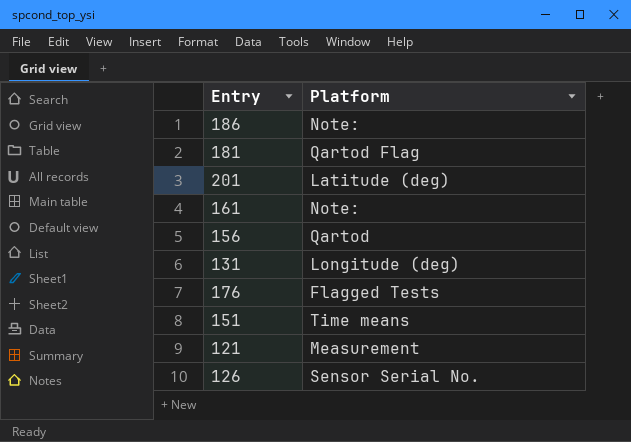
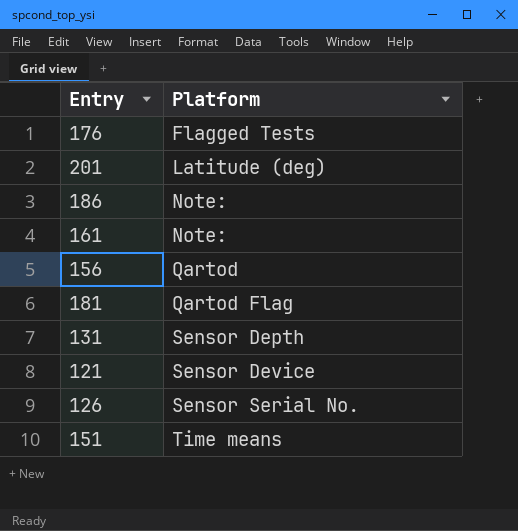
row order: none -> Platform ascending
131 | Platform: Longitude (deg) -> Sensor Depth
121 | Platform: Measurement -> Sensor Device

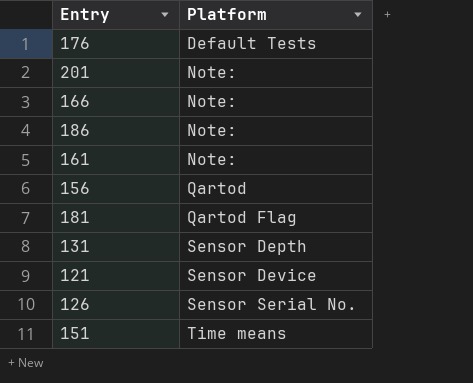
176 | Platform: Flagged Tests -> Default Tests
201 | Platform: Latitude (deg) -> Note:
row 166: none -> Note:

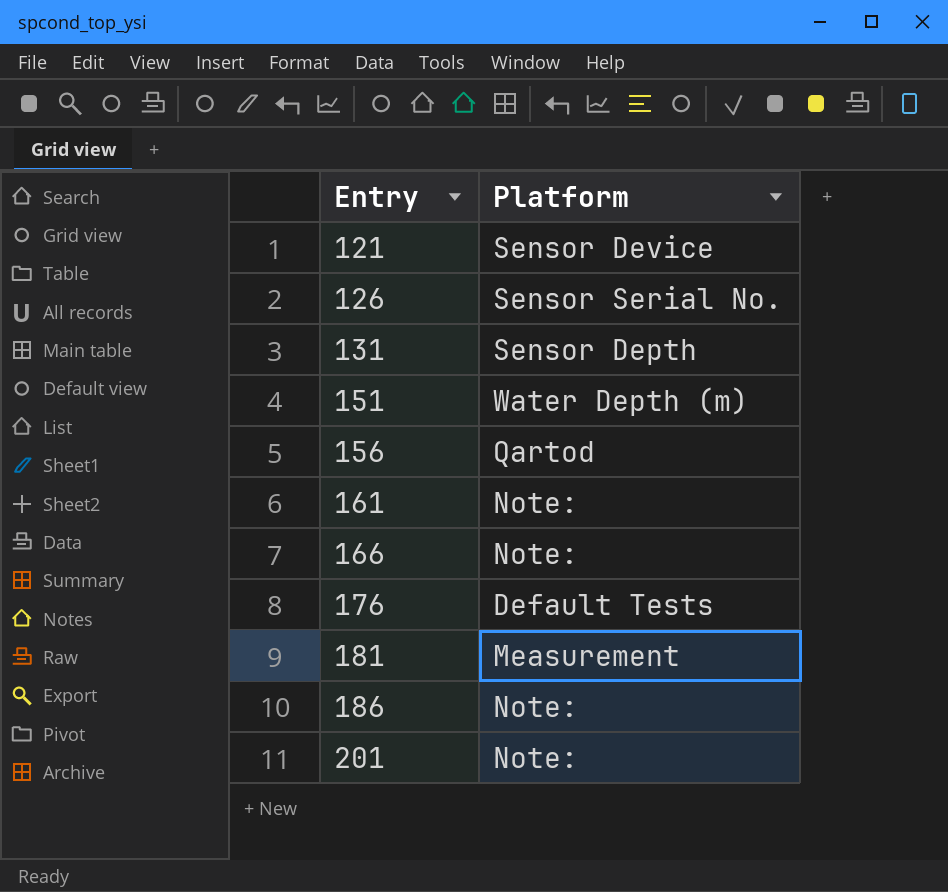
row order: Platform ascending -> Entry ascending
151 | Platform: Time means -> Water Depth (m)
181 | Platform: Qartod Flag -> Measurement

